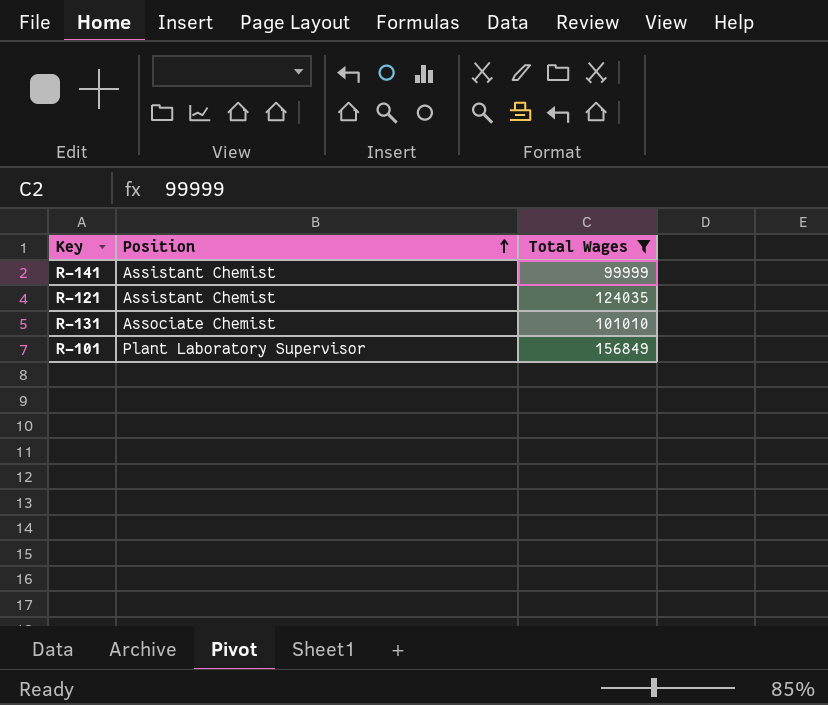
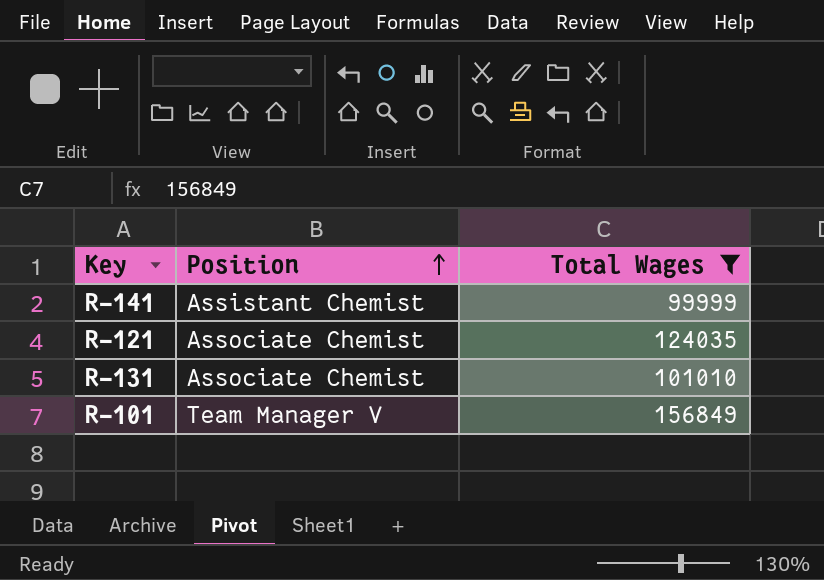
R-121 | Position: Assistant Chemist -> Associate Chemist
R-101 | Position: Plant Laboratory Supervisor -> Team Manager V

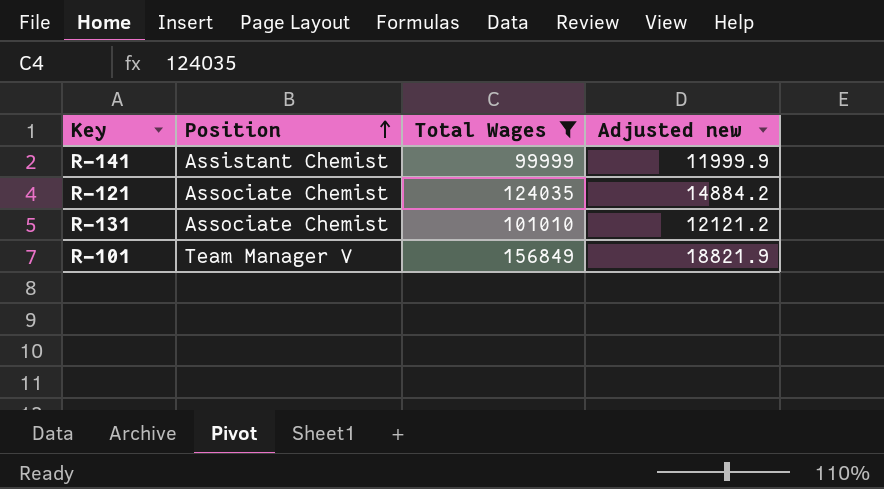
column Adjusted new | formula: none -> [Total Wages] * 0.12

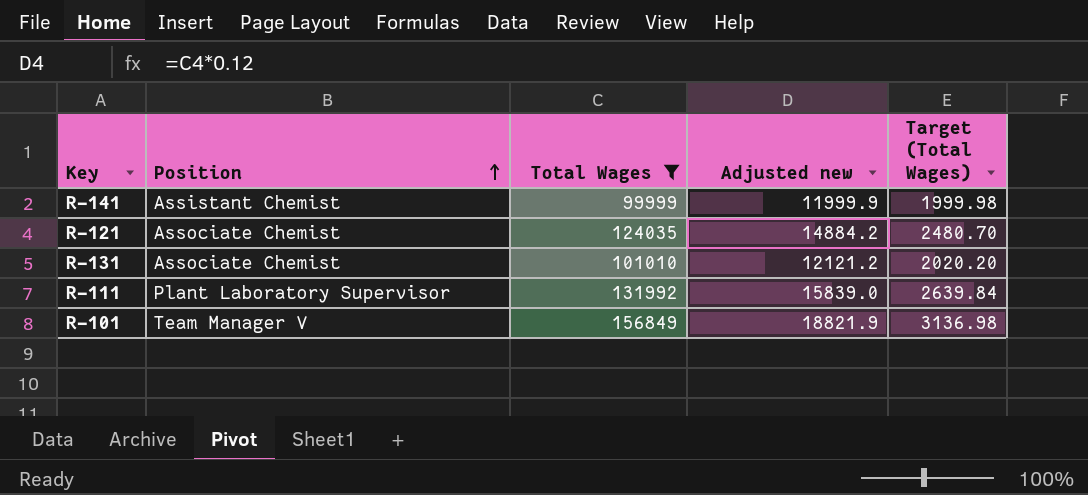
column Target (Total Wages) | formula: none -> [Total Wages] * 0.02
row R-111: none -> Plant Laboratory Supervisor | 131992 | 15839.0 | 2639.84

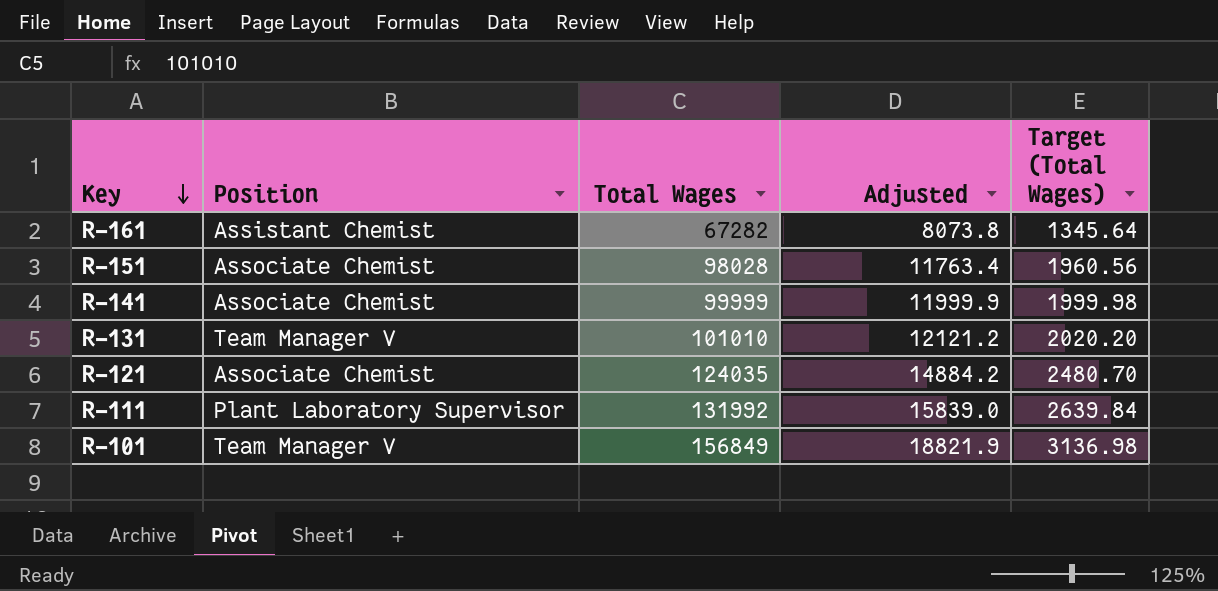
filter: Total Wages >= 99999 -> none
row order: Position ascending -> Key descending
column name: Adjusted new -> Adjusted
R-141 | Position: Assistant Chemist -> Associate Chemist
R-131 | Position: Associate Chemist -> Team Manager V

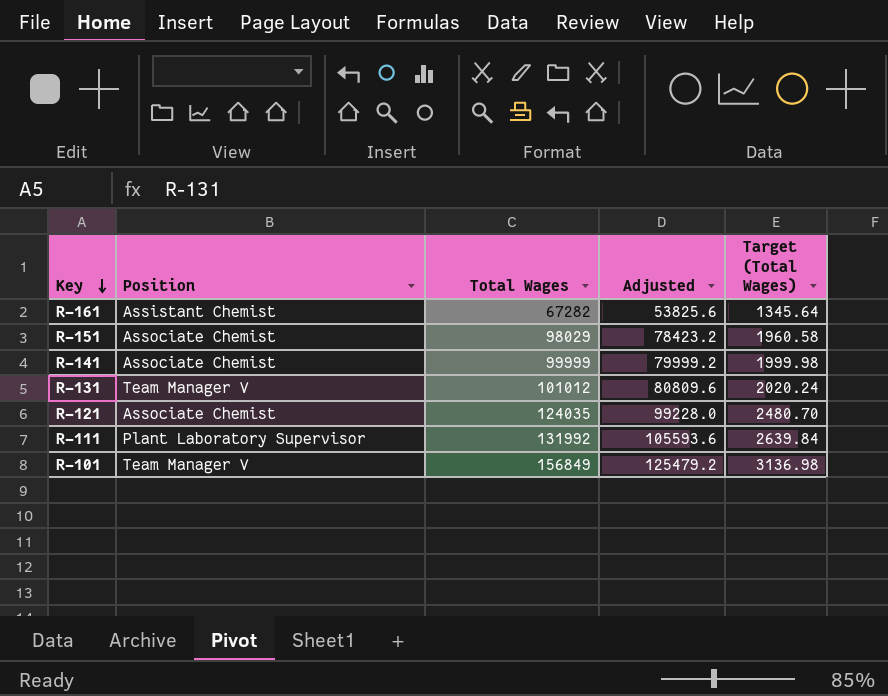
column Adjusted | formula: [Total Wages] * 0.12 -> [Total Wages] * 0.8
R-151 | Total Wages: 98028 -> 98029
R-151 | Target (Total Wages): 1960.56 -> 1960.58
R-131 | Total Wages: 101010 -> 101012
R-131 | Target (Total Wages): 2020.20 -> 2020.24

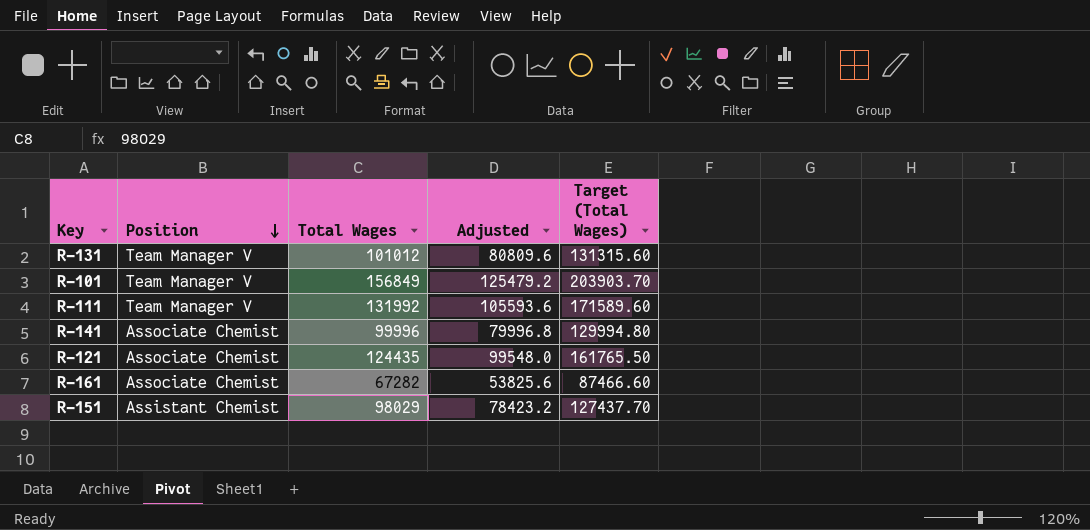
row order: Key descending -> Position descending
column Target (Total Wages) | formula: [Total Wages] * 0.02 -> [Total Wages] * 1.3
R-111 | Position: Plant Laboratory Supervisor -> Team Manager V
R-141 | Total Wages: 99999 -> 99996
R-141 | Adjusted: 79999.2 -> 79996.8
R-121 | Total Wages: 124035 -> 124435
R-121 | Adjusted: 99228.0 -> 99548.0
R-161 | Position: Assistant Chemist -> Associate Chemist
R-151 | Position: Associate Chemist -> Assistant Chemist

